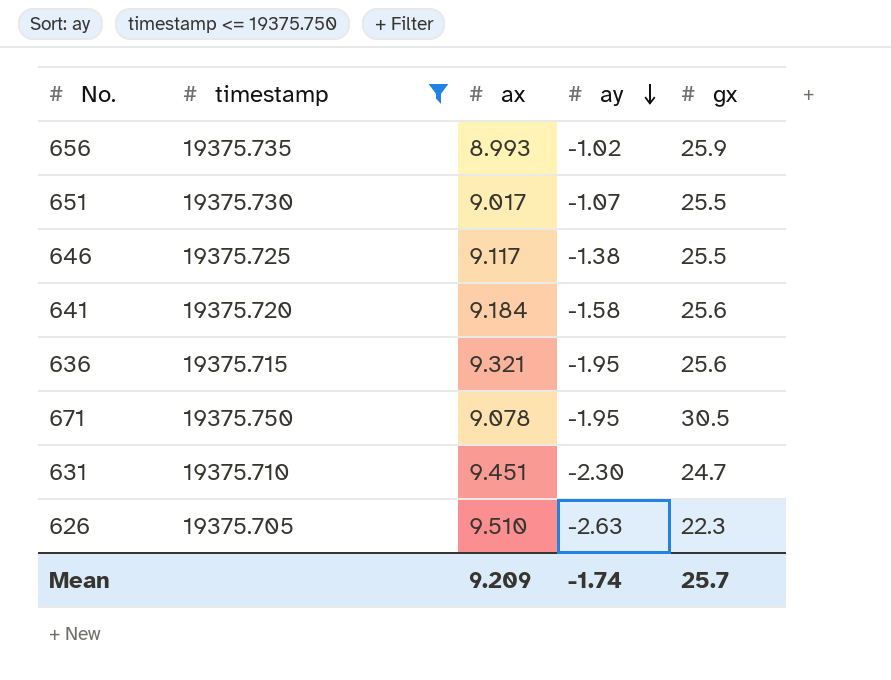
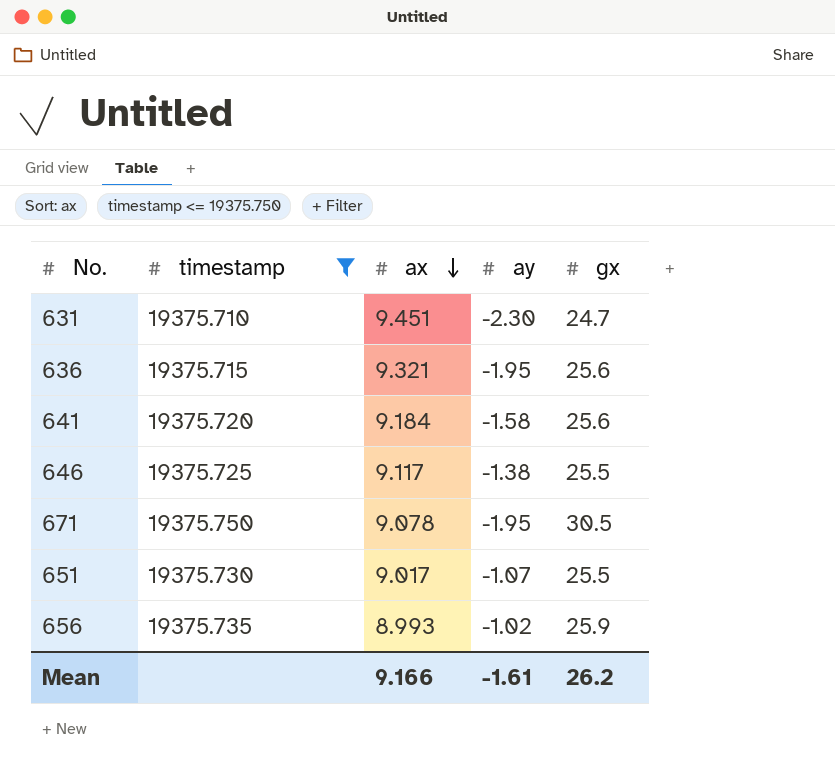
row order: ay descending -> ax descending
row 626: 19375.705 | 9.510 | -2.63 | 22.3 -> none
Mean | ax: 9.209 -> 9.166
Mean | ay: -1.74 -> -1.61
Mean | gx: 25.7 -> 26.2

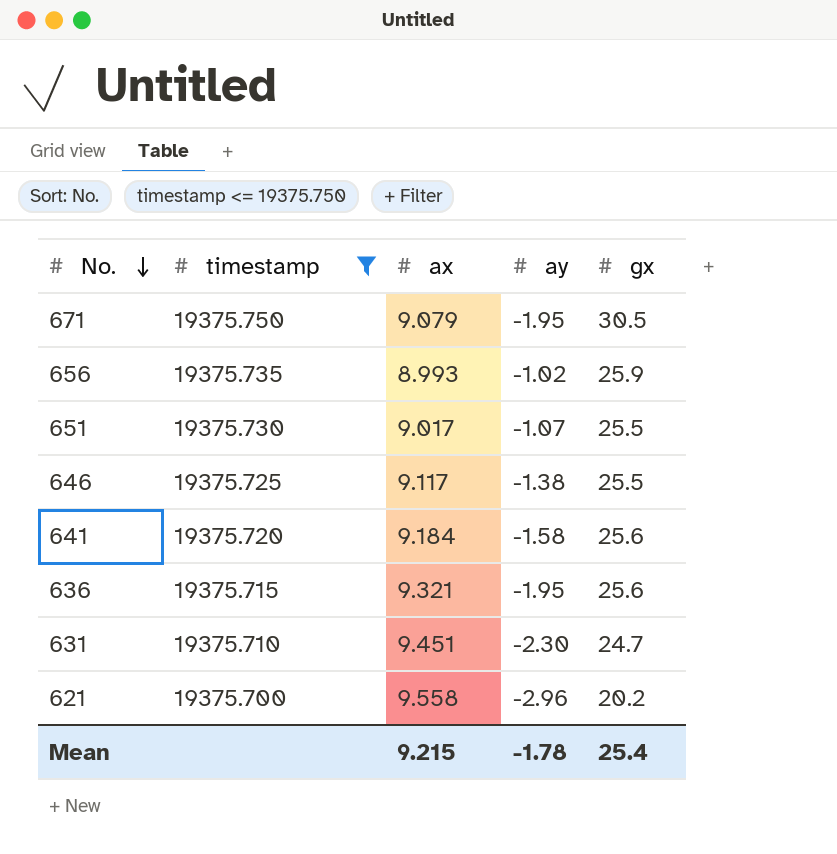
row order: ax descending -> No. descending
671 | ax: 9.078 -> 9.079
row 621: none -> 19375.700 | 9.558 | -2.96 | 20.2
Mean | ax: 9.166 -> 9.215
Mean | ay: -1.61 -> -1.78
Mean | gx: 26.2 -> 25.4

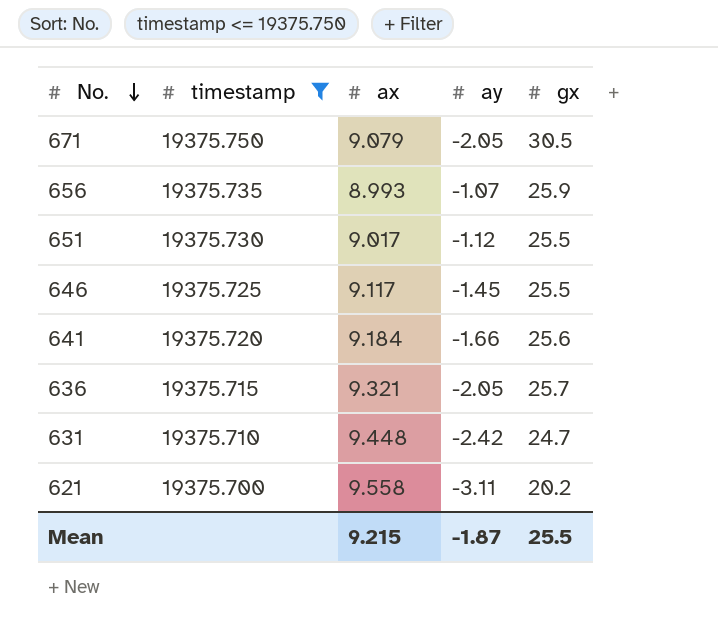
671 | ay: -1.95 -> -2.05
656 | ay: -1.02 -> -1.07
651 | ay: -1.07 -> -1.12
646 | ay: -1.38 -> -1.45
641 | ay: -1.58 -> -1.66
636 | ay: -1.95 -> -2.05
636 | gx: 25.6 -> 25.7
631 | ax: 9.451 -> 9.448
631 | ay: -2.30 -> -2.42
621 | ay: -2.96 -> -3.11
Mean | ay: -1.78 -> -1.87
Mean | gx: 25.4 -> 25.5

